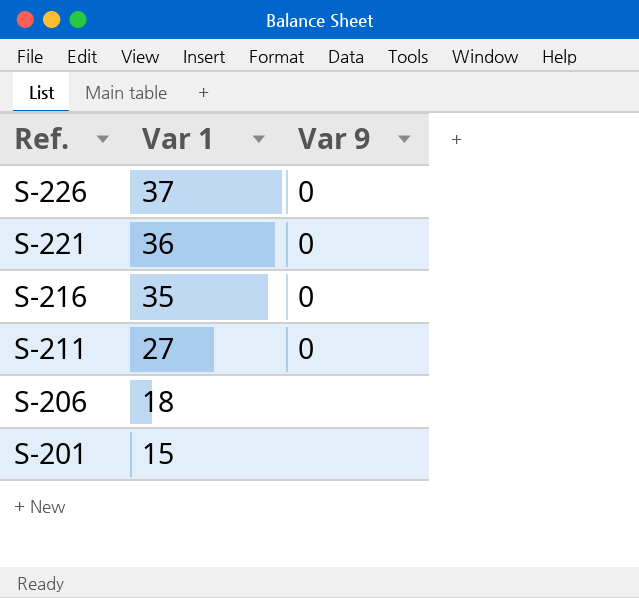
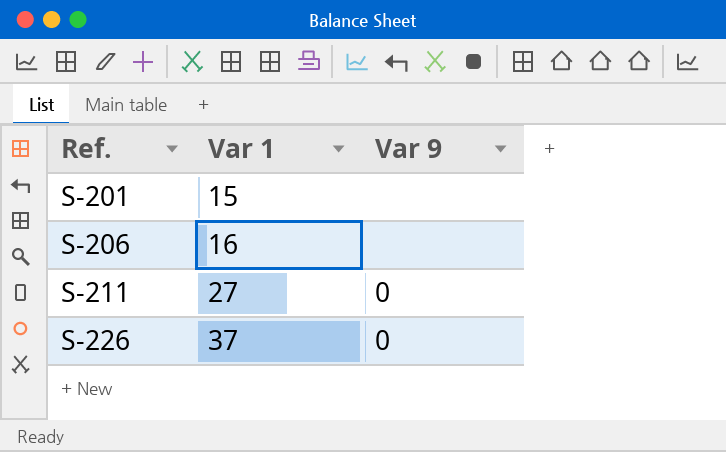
row order: Ref. descending -> Ref. ascending
row S-221: 36 | 0 -> none
row S-216: 35 | 0 -> none
S-206 | Var 1: 18 -> 16

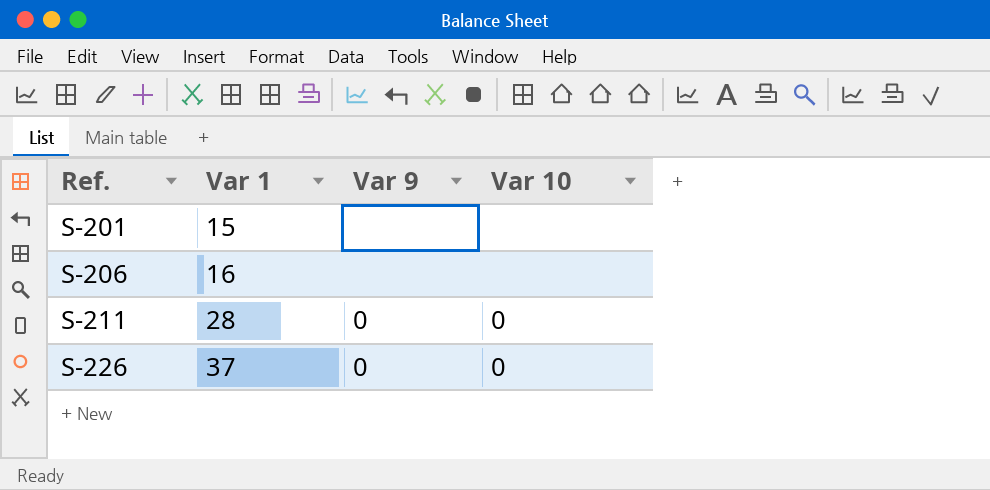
column Var 10 | position: none -> 4
S-211 | Var 1: 27 -> 28

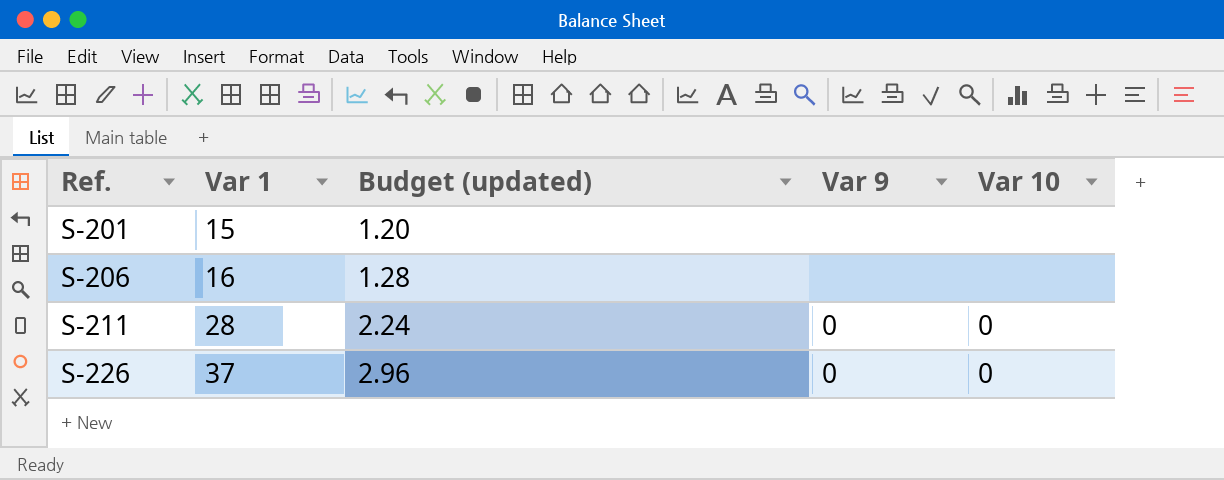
column Budget (updated) | formula: none -> [Var 1] * 0.08

